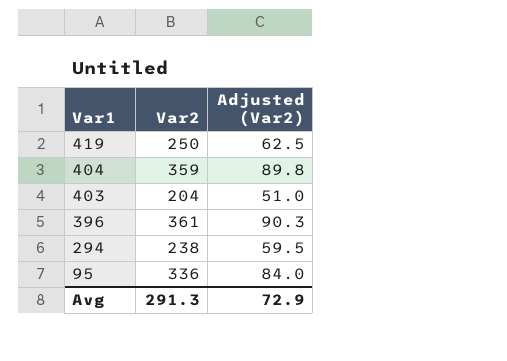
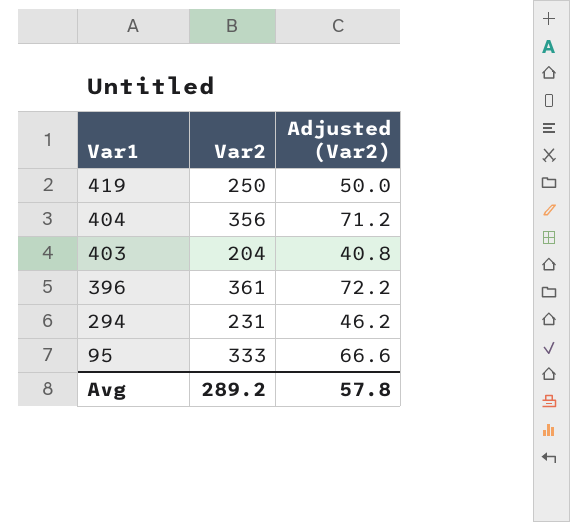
column Adjusted (Var2) | formula: [Var2] * 0.25 -> [Var2] * 0.2
404 | Var2: 359 -> 356
294 | Var2: 238 -> 231
95 | Var2: 336 -> 333
Avg | Var2: 291.3 -> 289.2
Avg | Adjusted (Var2): 72.9 -> 57.8

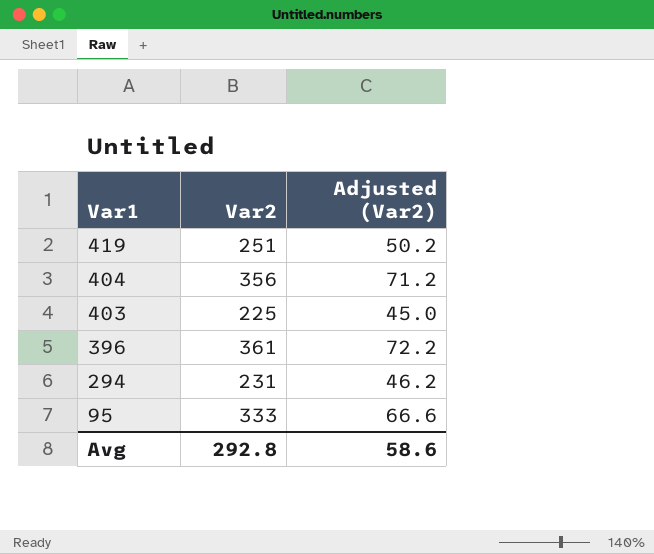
419 | Var2: 250 -> 251
419 | Adjusted (Var2): 50.0 -> 50.2
403 | Var2: 204 -> 225
403 | Adjusted (Var2): 40.8 -> 45.0
Avg | Var2: 289.2 -> 292.8
Avg | Adjusted (Var2): 57.8 -> 58.6

